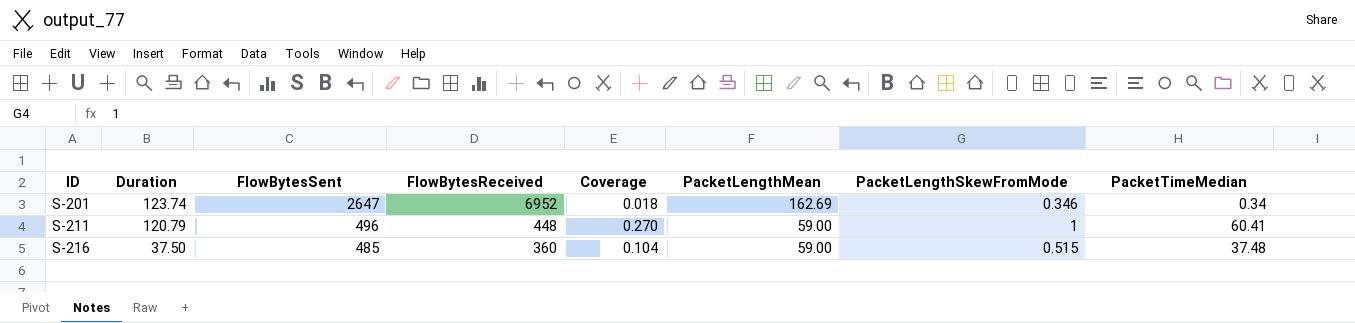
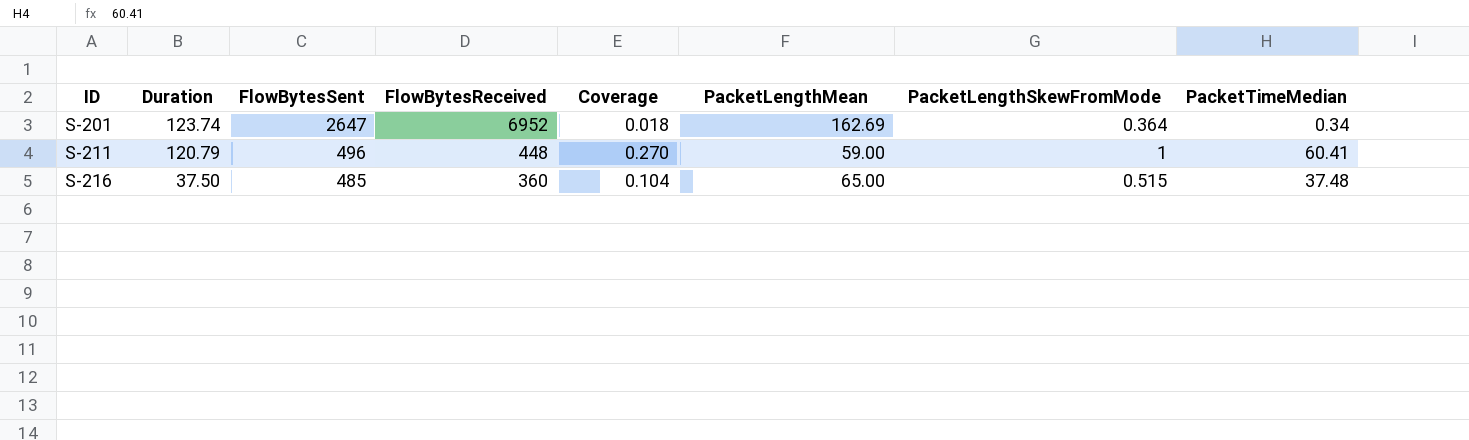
S-201 | PacketLengthSkewFromMode: 0.346 -> 0.364
S-216 | PacketLengthMean: 59.00 -> 65.00

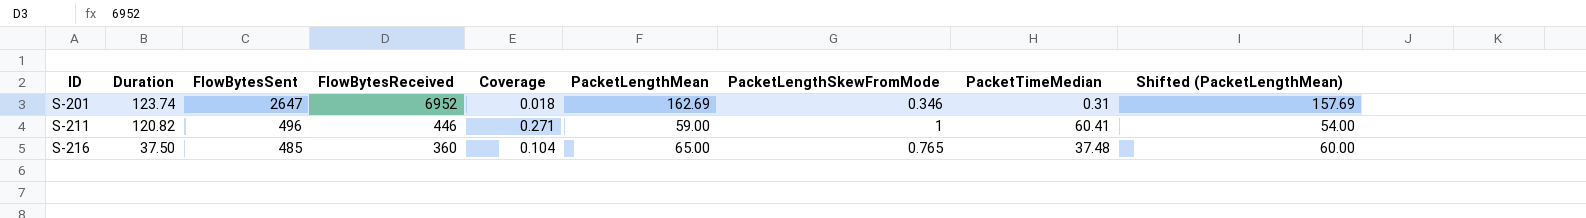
column Shifted (PacketLengthMean) | formula: none -> [PacketLengthMean] - 5
S-201 | PacketLengthSkewFromMode: 0.364 -> 0.346
S-201 | PacketTimeMedian: 0.34 -> 0.31
S-211 | Duration: 120.79 -> 120.82
S-211 | FlowBytesReceived: 448 -> 446
S-211 | Coverage: 0.270 -> 0.271
S-216 | PacketLengthSkewFromMode: 0.515 -> 0.765

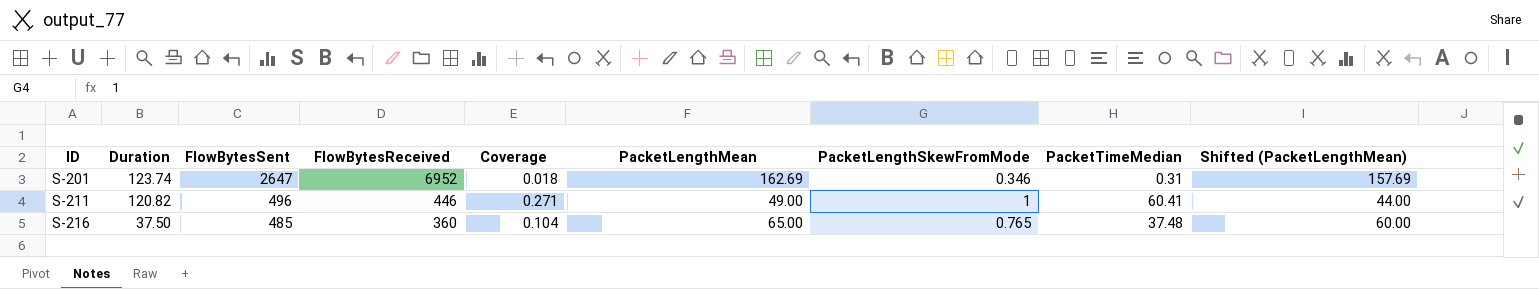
S-211 | PacketLengthMean: 59.00 -> 49.00
S-211 | Shifted (PacketLengthMean): 54.00 -> 44.00

